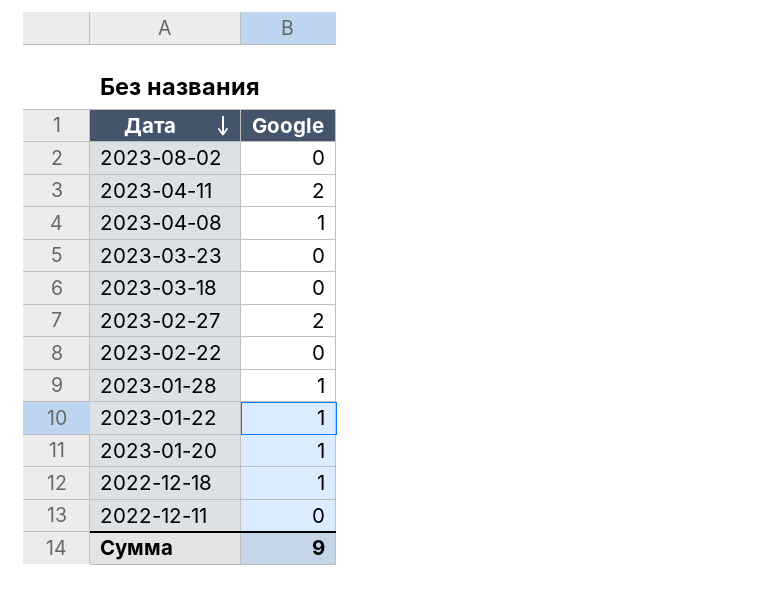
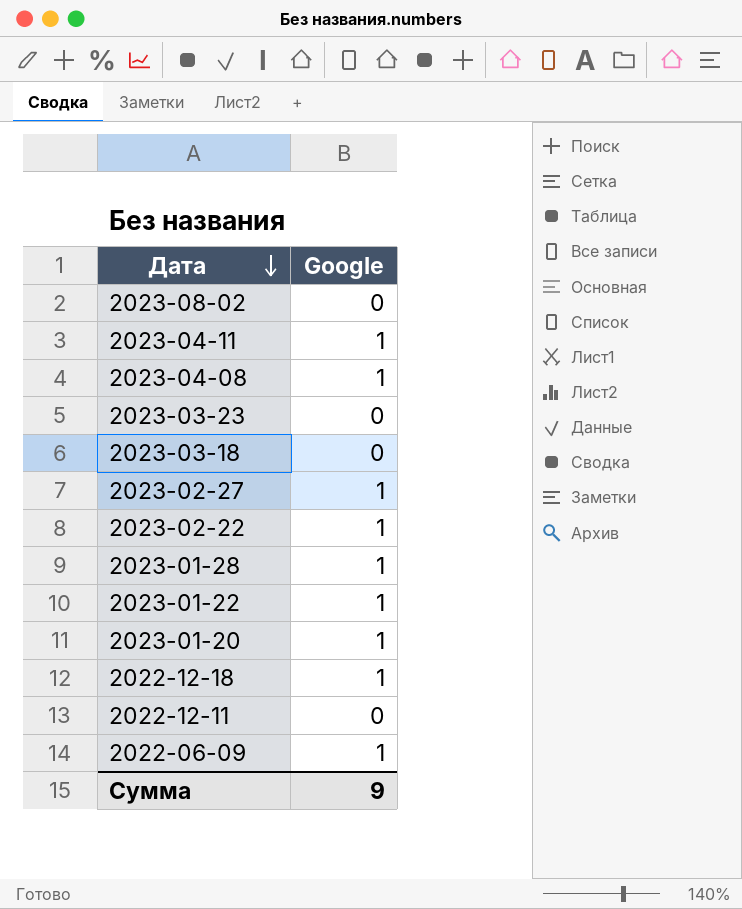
2023-04-11 | Google: 2 -> 1
2023-02-27 | Google: 2 -> 1
2023-02-22 | Google: 0 -> 1
row 2022-06-09: none -> 1

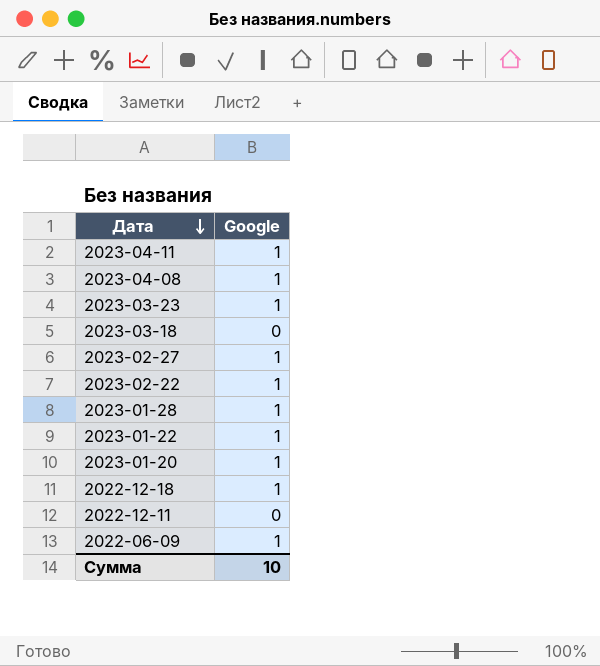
row 2023-08-02: 0 -> none
2023-03-23 | Google: 0 -> 1
Сумма | Google: 9 -> 10

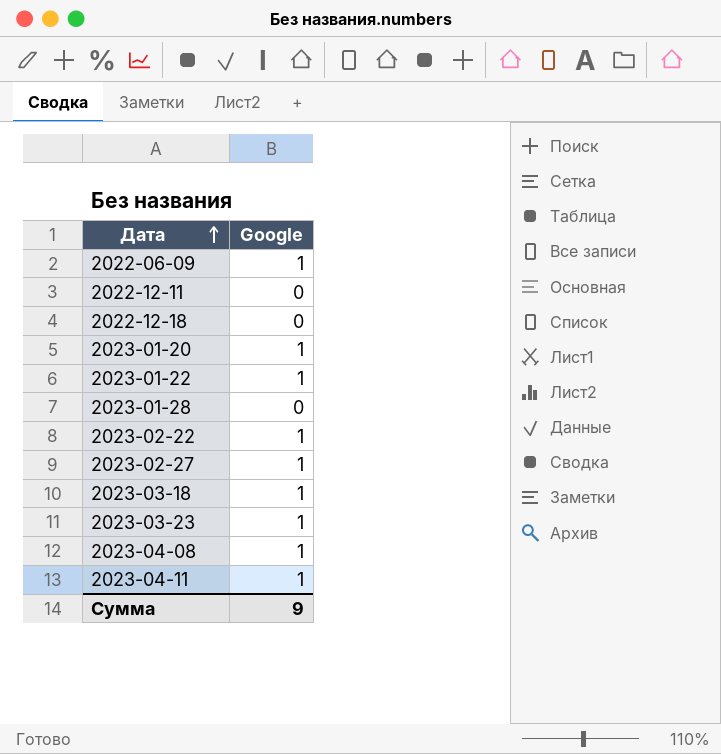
row order: Дата descending -> Дата ascending
2022-12-18 | Google: 1 -> 0
2023-01-28 | Google: 1 -> 0
2023-03-18 | Google: 0 -> 1
Сумма | Google: 10 -> 9

